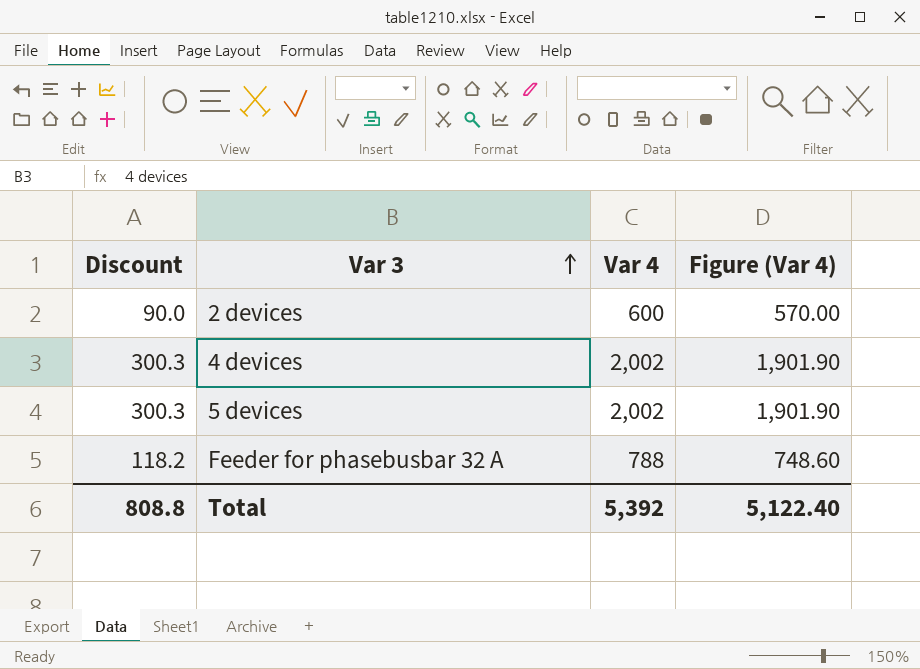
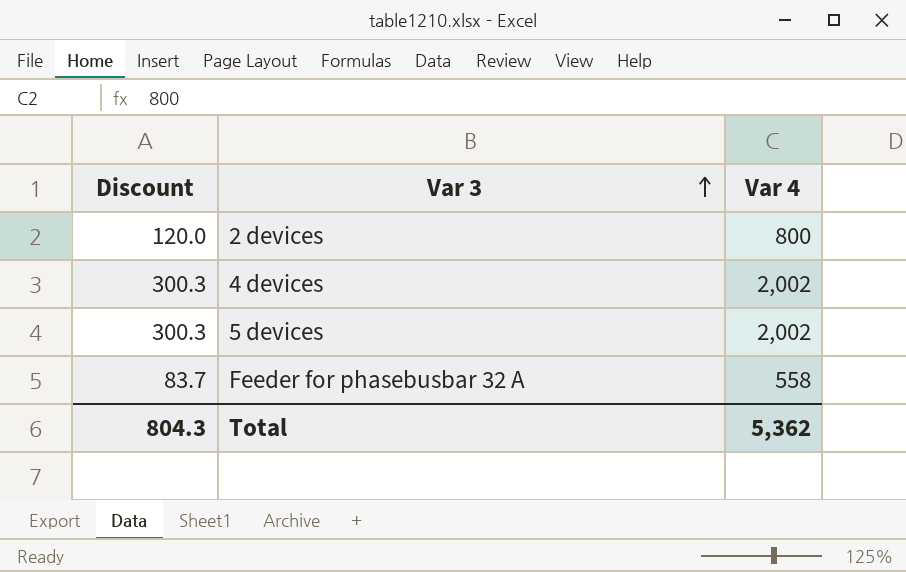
column Figure (Var 4) | formula: [Var 4] * 0.95 -> none
2 devices | Discount: 90.0 -> 120.0
2 devices | Var 4: 600 -> 800
Feeder for phasebusbar 32 A | Discount: 118.2 -> 83.7
Feeder for phasebusbar 32 A | Var 4: 788 -> 558
Total | Discount: 808.8 -> 804.3
Total | Var 4: 5,392 -> 5,362

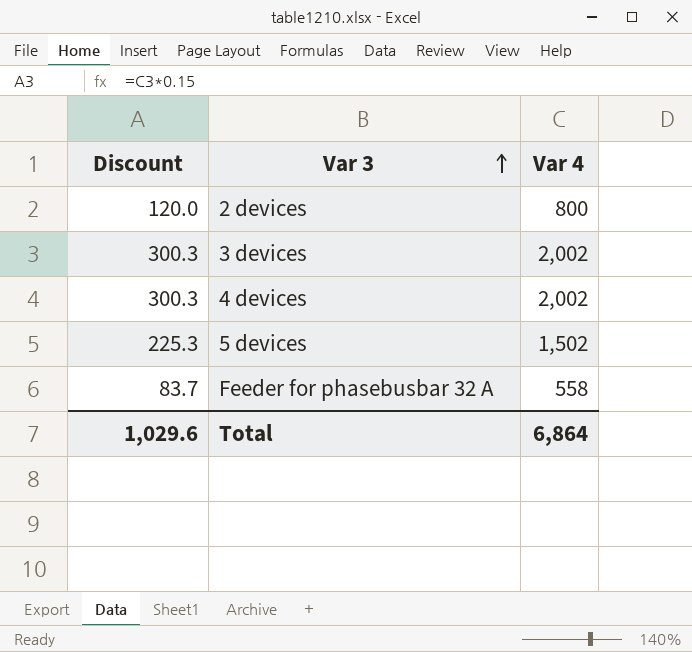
row 3 devices: none -> 300.3 | 2,002
5 devices | Discount: 300.3 -> 225.3
5 devices | Var 4: 2,002 -> 1,502
Total | Discount: 804.3 -> 1,029.6
Total | Var 4: 5,362 -> 6,864

